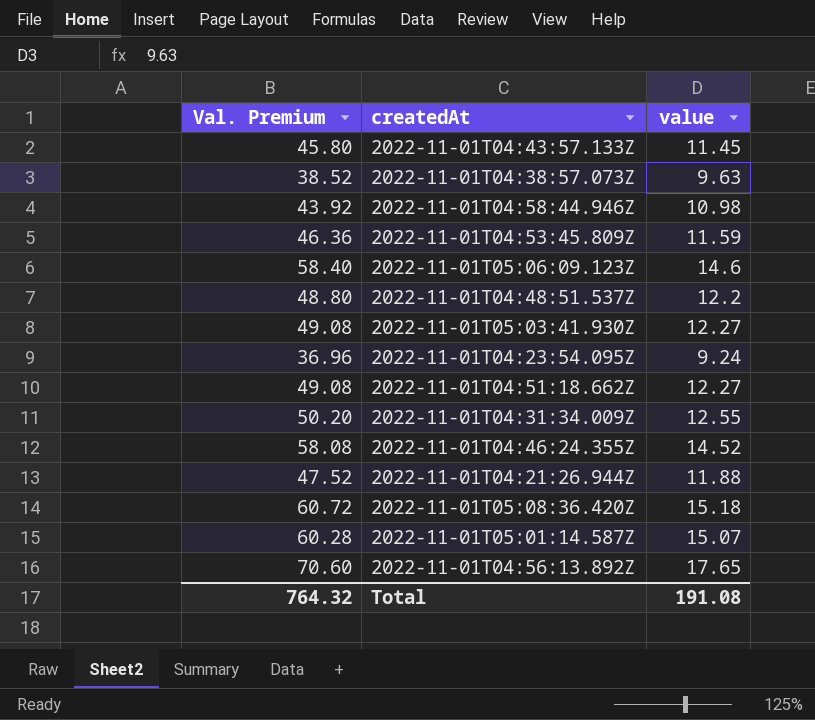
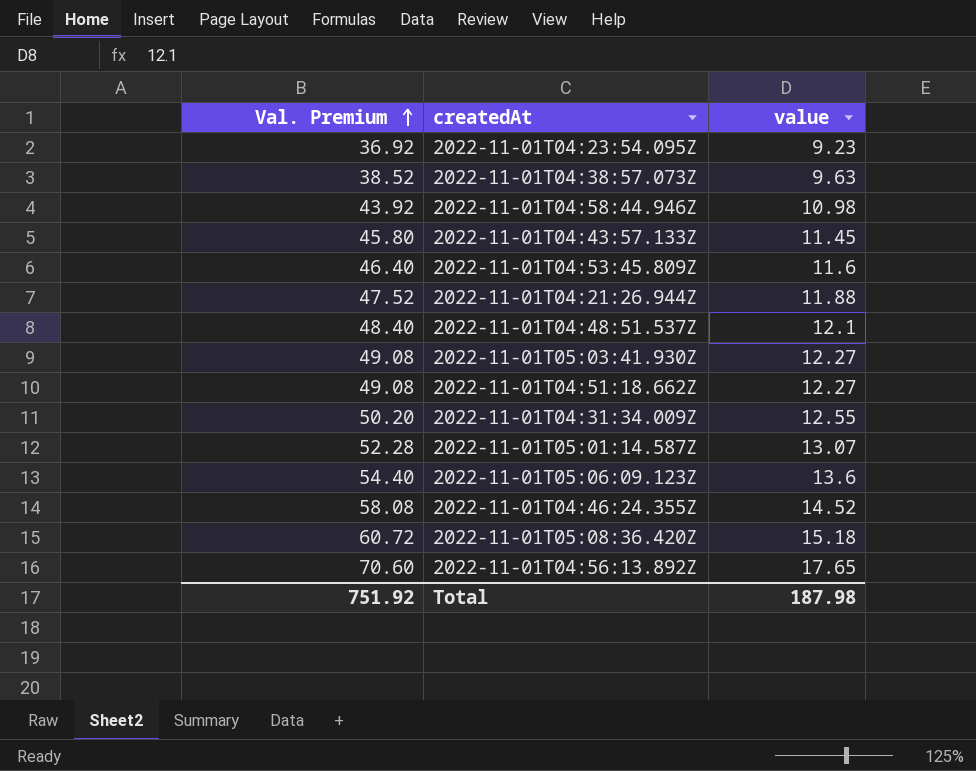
row order: none -> Val. Premium ascending
2022-11-01T04:23:54.095Z | Val. Premium: 36.96 -> 36.92
2022-11-01T04:23:54.095Z | value: 9.24 -> 9.23
2022-11-01T04:53:45.809Z | Val. Premium: 46.36 -> 46.40
2022-11-01T04:53:45.809Z | value: 11.59 -> 11.6
2022-11-01T04:48:51.537Z | Val. Premium: 48.80 -> 48.40
2022-11-01T04:48:51.537Z | value: 12.2 -> 12.1
2022-11-01T05:01:14.587Z | Val. Premium: 60.28 -> 52.28
2022-11-01T05:01:14.587Z | value: 15.07 -> 13.07
2022-11-01T05:06:09.123Z | Val. Premium: 58.40 -> 54.40
2022-11-01T05:06:09.123Z | value: 14.6 -> 13.6
Total | Val. Premium: 764.32 -> 751.92
Total | value: 191.08 -> 187.98

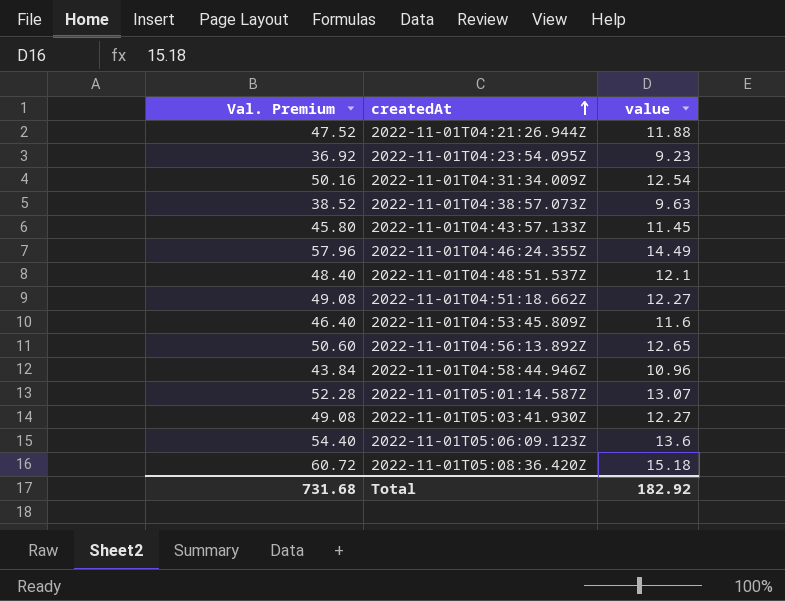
row order: Val. Premium ascending -> createdAt ascending
2022-11-01T04:31:34.009Z | Val. Premium: 50.20 -> 50.16
2022-11-01T04:31:34.009Z | value: 12.55 -> 12.54
2022-11-01T04:46:24.355Z | Val. Premium: 58.08 -> 57.96
2022-11-01T04:46:24.355Z | value: 14.52 -> 14.49
2022-11-01T04:56:13.892Z | Val. Premium: 70.60 -> 50.60
2022-11-01T04:56:13.892Z | value: 17.65 -> 12.65
2022-11-01T04:58:44.946Z | Val. Premium: 43.92 -> 43.84
2022-11-01T04:58:44.946Z | value: 10.98 -> 10.96
Total | Val. Premium: 751.92 -> 731.68
Total | value: 187.98 -> 182.92

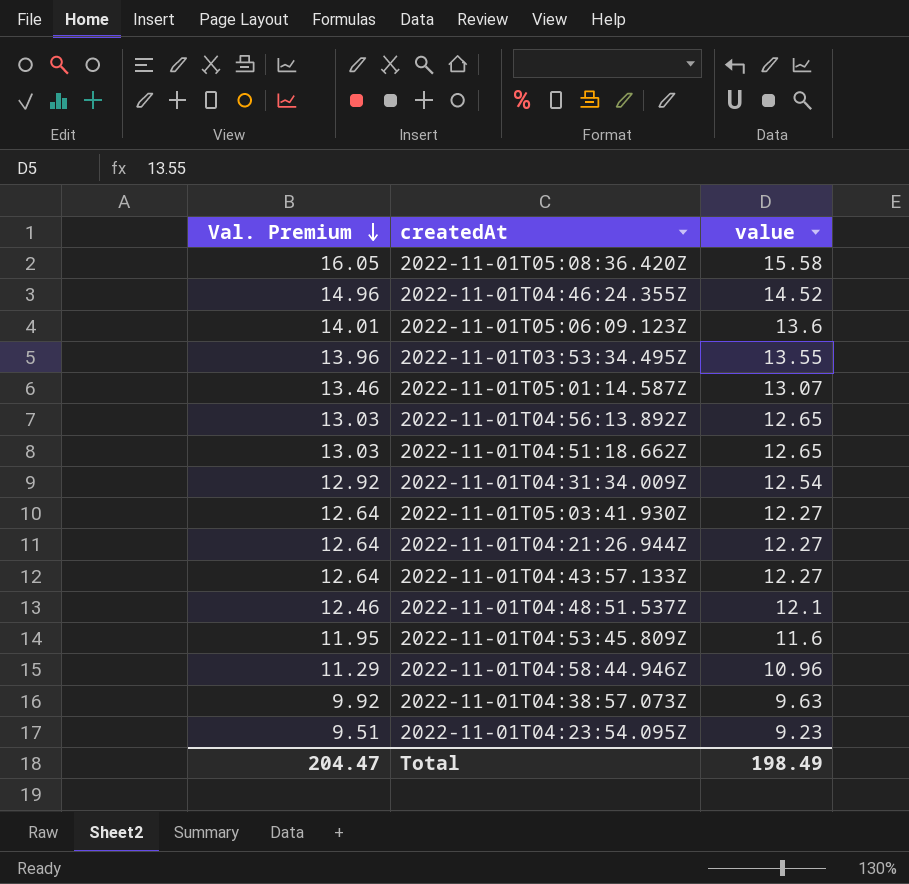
row order: createdAt ascending -> Val. Premium descending
column Val. Premium | formula: [value] * 4 -> [value] * 1.03
2022-11-01T05:08:36.420Z | value: 15.18 -> 15.58
2022-11-01T04:46:24.355Z | value: 14.49 -> 14.52
row 2022-11-01T03:53:34.495Z: none -> 13.96 | 13.55
2022-11-01T04:51:18.662Z | value: 12.27 -> 12.65
2022-11-01T04:21:26.944Z | value: 11.88 -> 12.27
2022-11-01T04:43:57.133Z | value: 11.45 -> 12.27
Total | Val. Premium: 731.68 -> 204.47
Total | value: 182.92 -> 198.49

